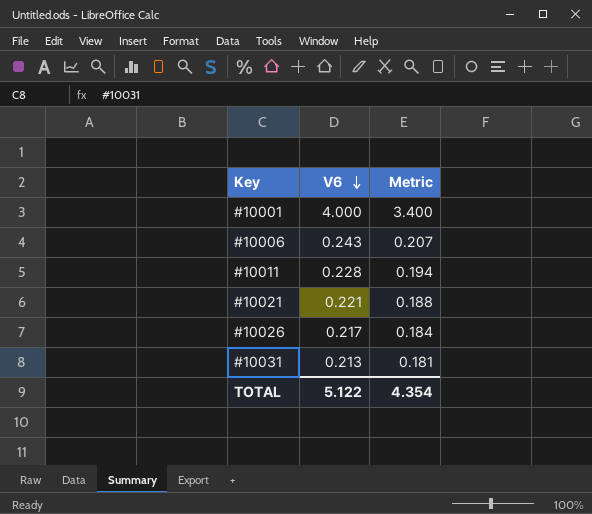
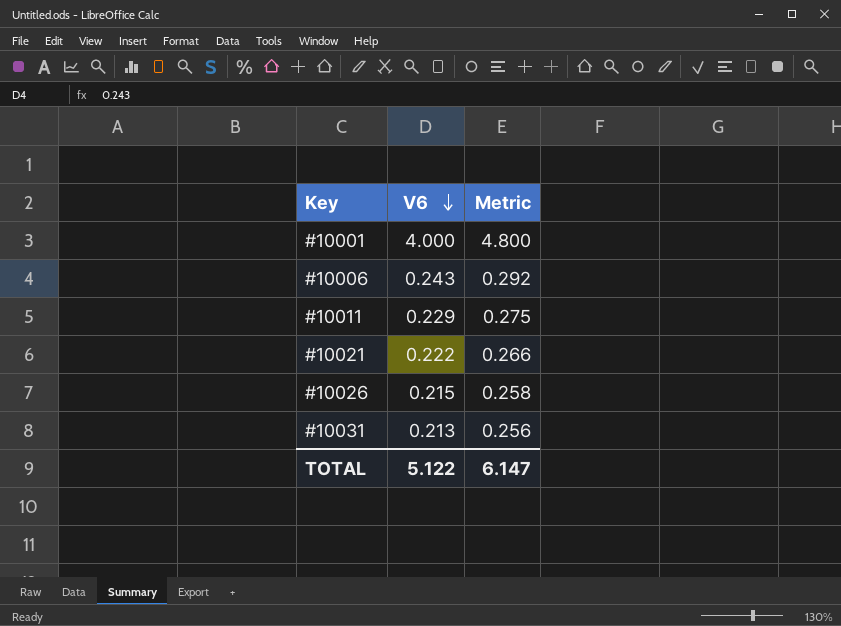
column Metric | formula: [V6] * 0.85 -> [V6] * 1.2
#10011 | V6: 0.228 -> 0.229
#10021 | V6: 0.221 -> 0.222
#10026 | V6: 0.217 -> 0.215
TOTAL | Metric: 4.354 -> 6.147

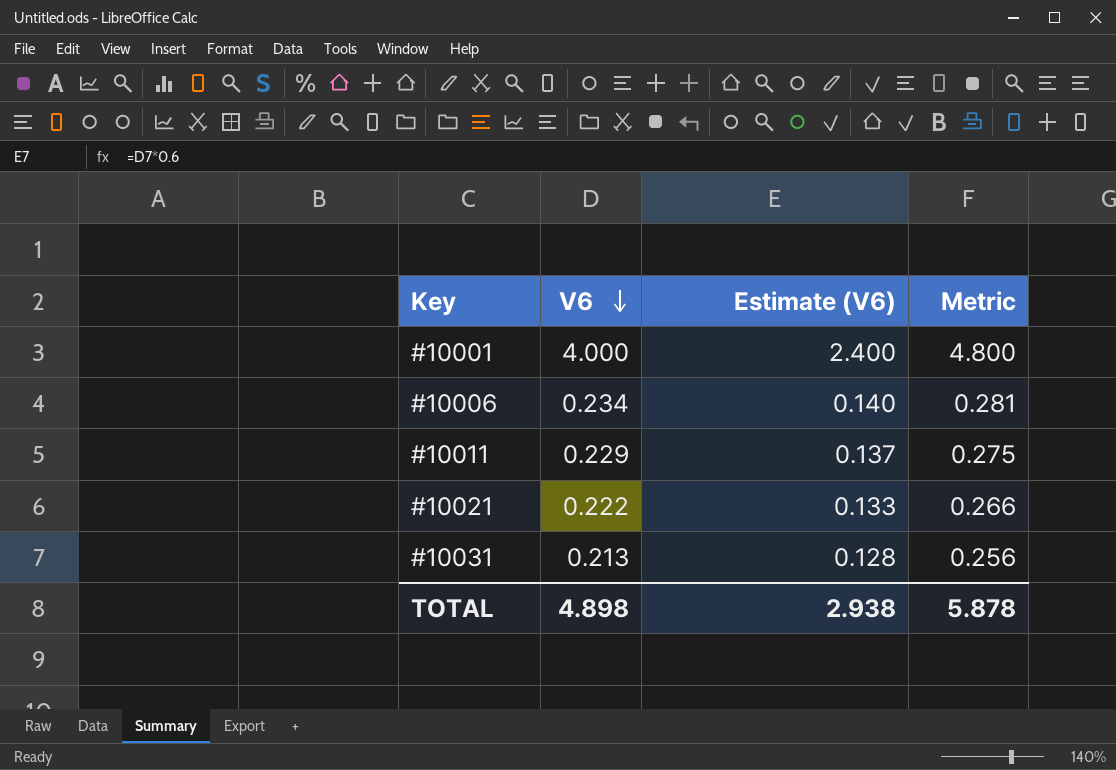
column Estimate (V6) | formula: none -> [V6] * 0.6
row #10026: 0.215 | 0.258 -> none
#10006 | V6: 0.243 -> 0.234
#10006 | Metric: 0.292 -> 0.281
TOTAL | V6: 5.122 -> 4.898
TOTAL | Metric: 6.147 -> 5.878

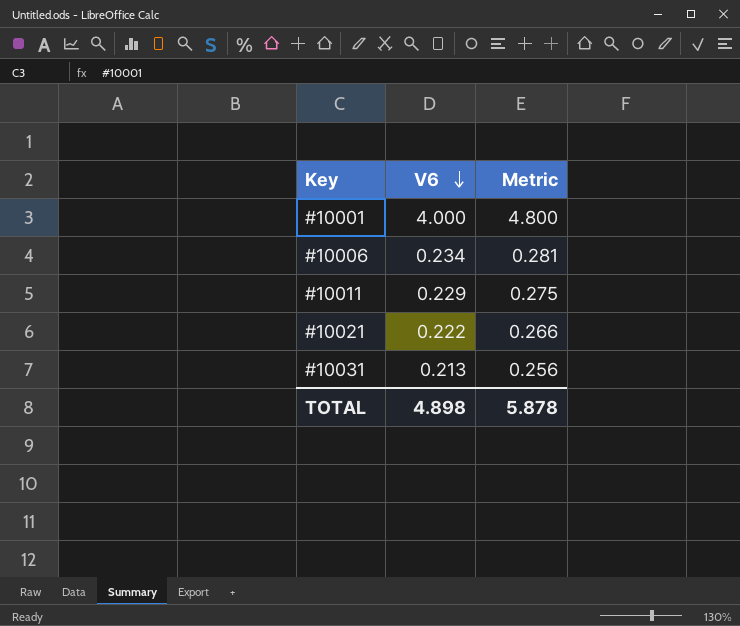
column Estimate (V6) | formula: [V6] * 0.6 -> none

